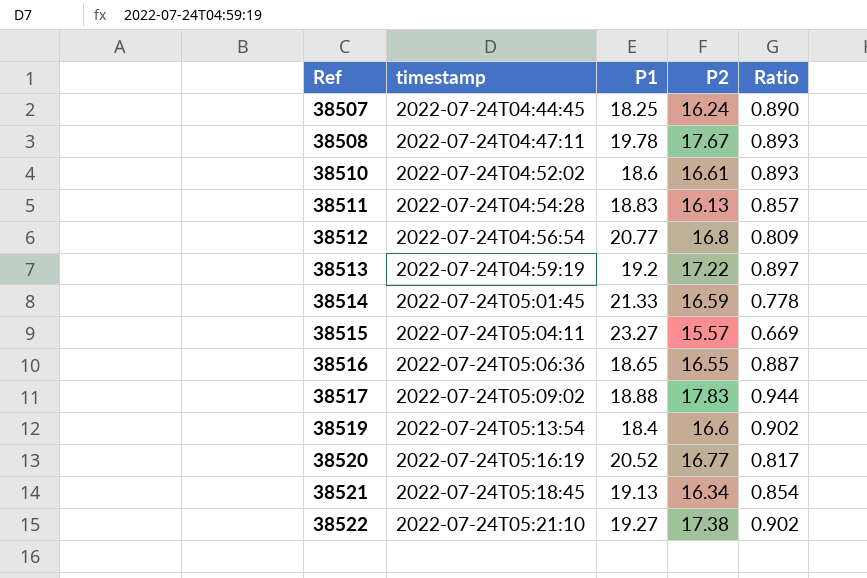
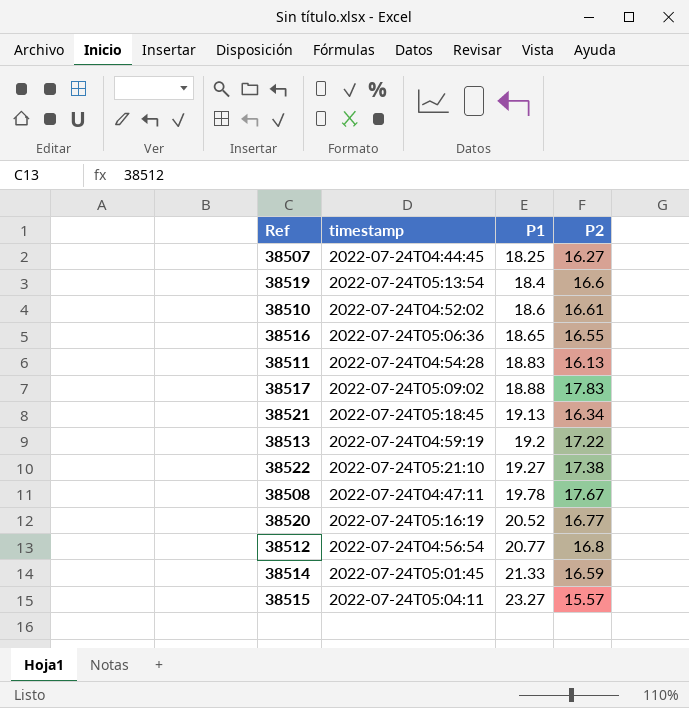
row order: Ref ascending -> P1 ascending
column Ratio | formula: [P2] / [P1] -> none
38507 | P2: 16.24 -> 16.27

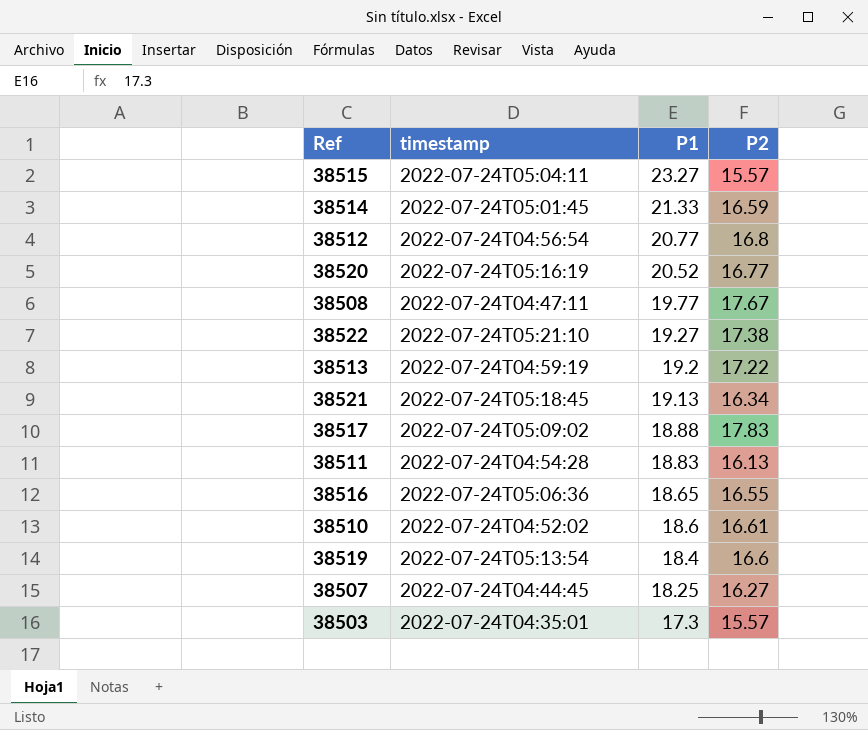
row order: P1 ascending -> P1 descending
38508 | P1: 19.78 -> 19.77
row 38503: none -> 2022-07-24T04:35:01 | 17.3 | 15.57

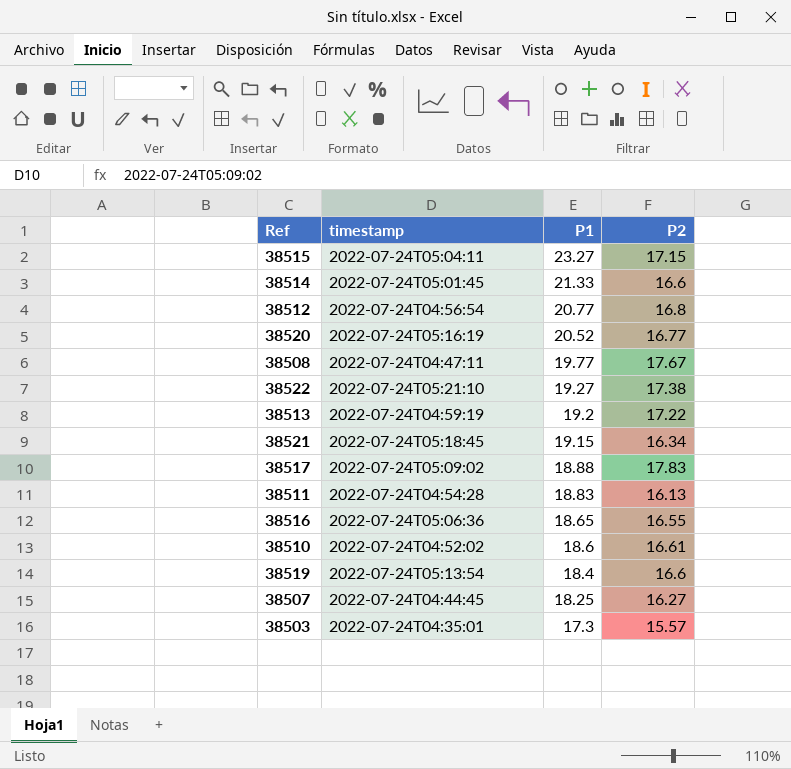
38515 | P2: 15.57 -> 17.15
38514 | P2: 16.59 -> 16.6
38521 | P1: 19.13 -> 19.15

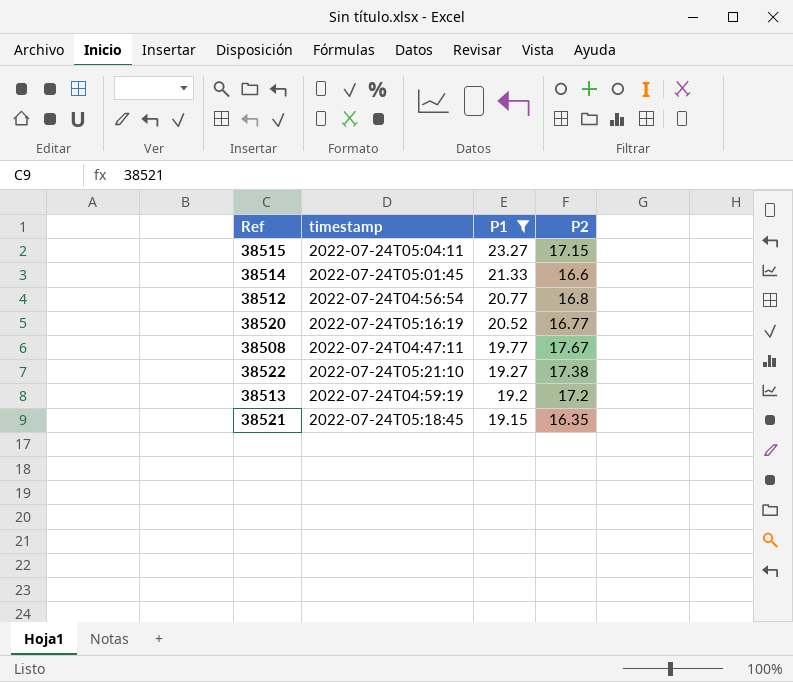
filter: none -> P1 >= 19.15
38513 | P2: 17.22 -> 17.2
38521 | P2: 16.34 -> 16.35

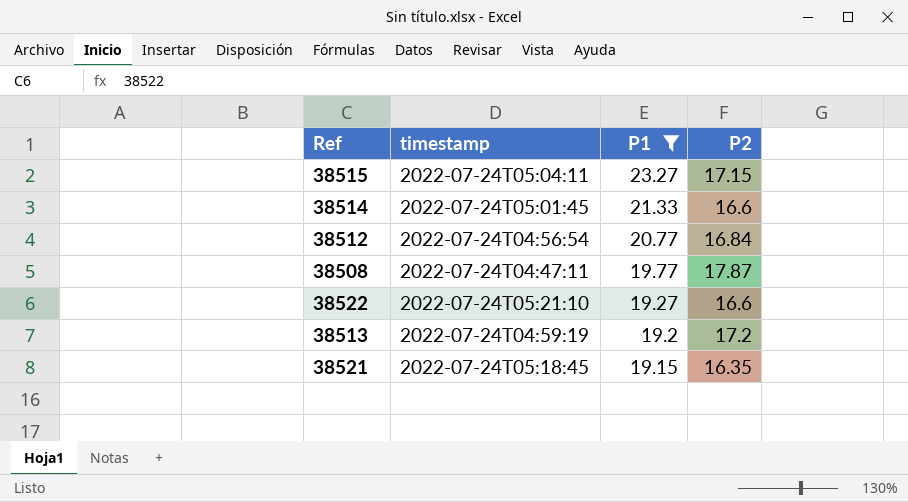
row 38520: 2022-07-24T05:16:19 | 20.52 | 16.77 -> none
38512 | P2: 16.8 -> 16.84
38508 | P2: 17.67 -> 17.87
38522 | P2: 17.38 -> 16.6

